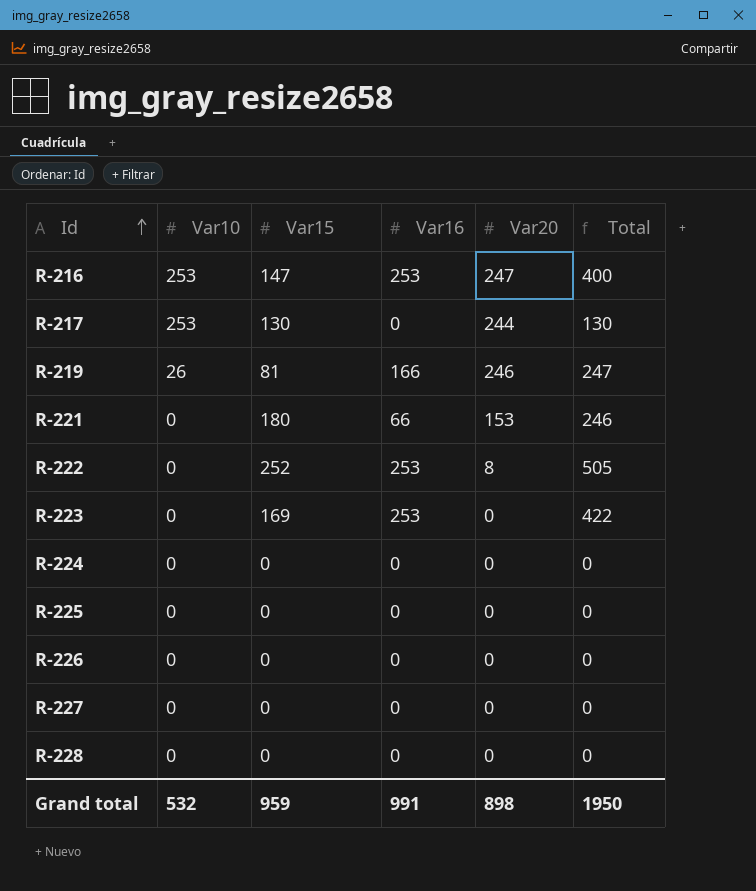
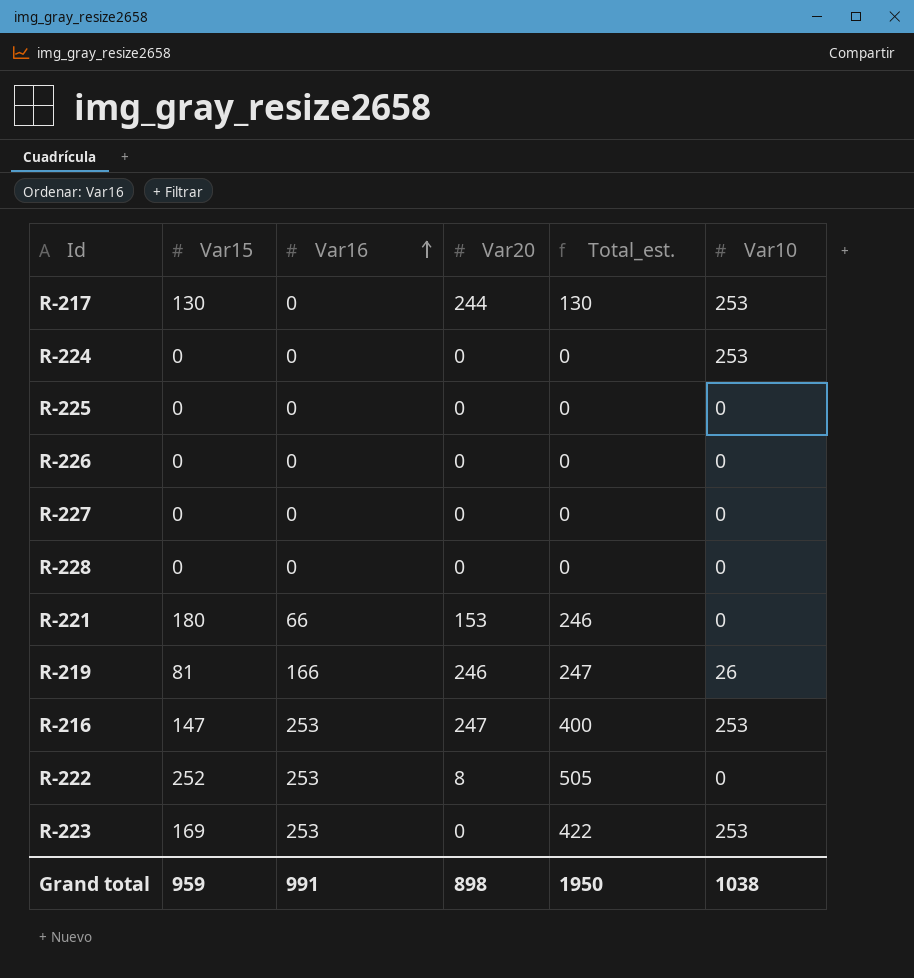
row order: Id ascending -> Var16 ascending
column name: Total -> Total_est.
column Var10 | position: 2 -> 6
R-224 | Var10: 0 -> 253
R-223 | Var10: 0 -> 253
Grand total | Var10: 532 -> 1038

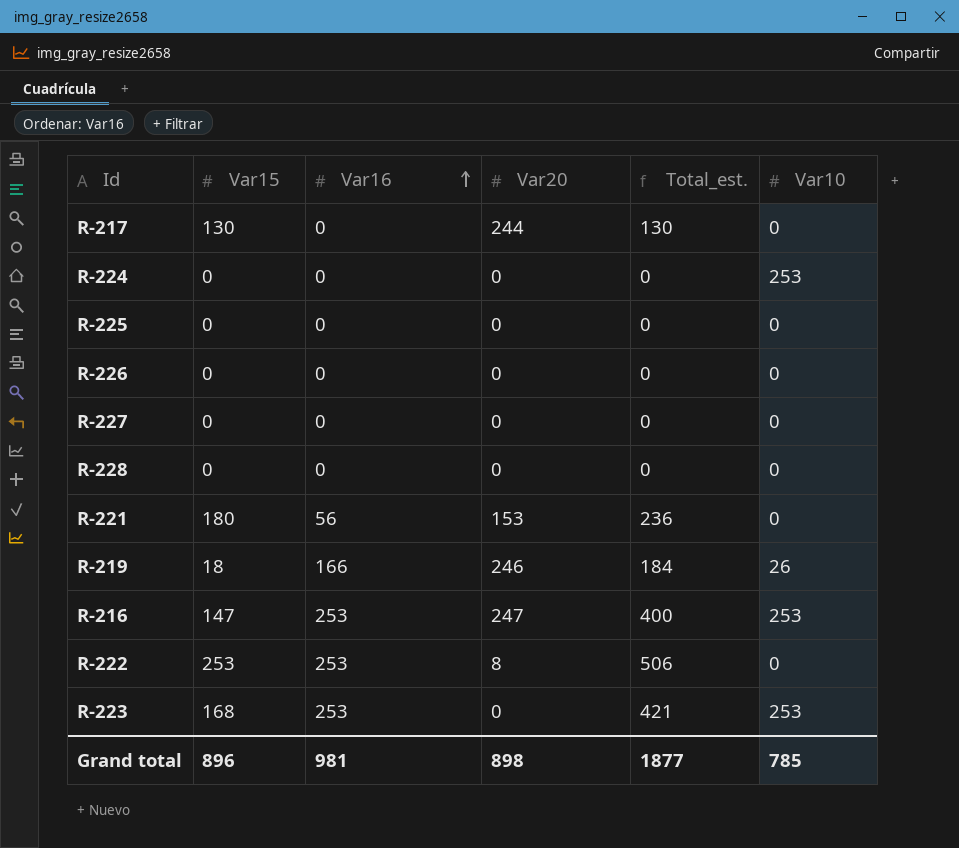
R-217 | Var10: 253 -> 0
R-221 | Var16: 66 -> 56
R-221 | Total_est.: 246 -> 236
R-219 | Var15: 81 -> 18
R-219 | Total_est.: 247 -> 184
R-222 | Var15: 252 -> 253
R-222 | Total_est.: 505 -> 506
R-223 | Var15: 169 -> 168
R-223 | Total_est.: 422 -> 421
Grand total | Var15: 959 -> 896
Grand total | Var16: 991 -> 981
Grand total | Total_est.: 1950 -> 1877
Grand total | Var10: 1038 -> 785

